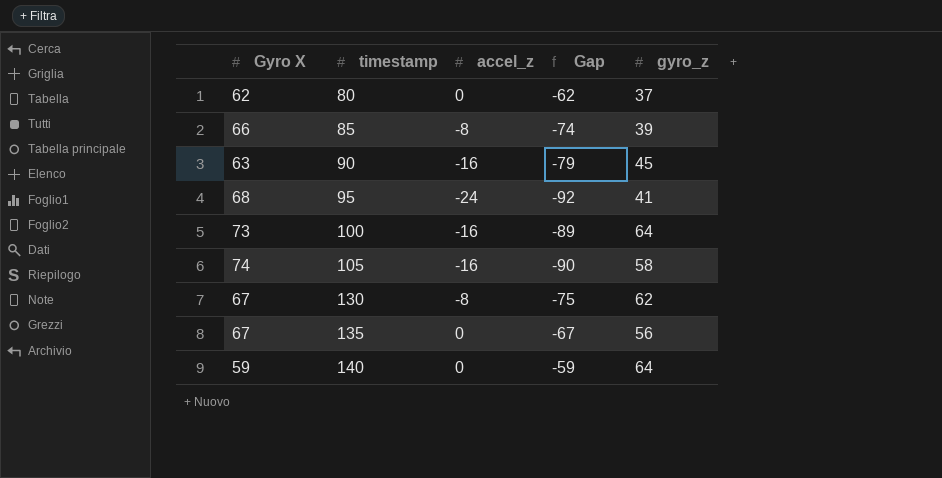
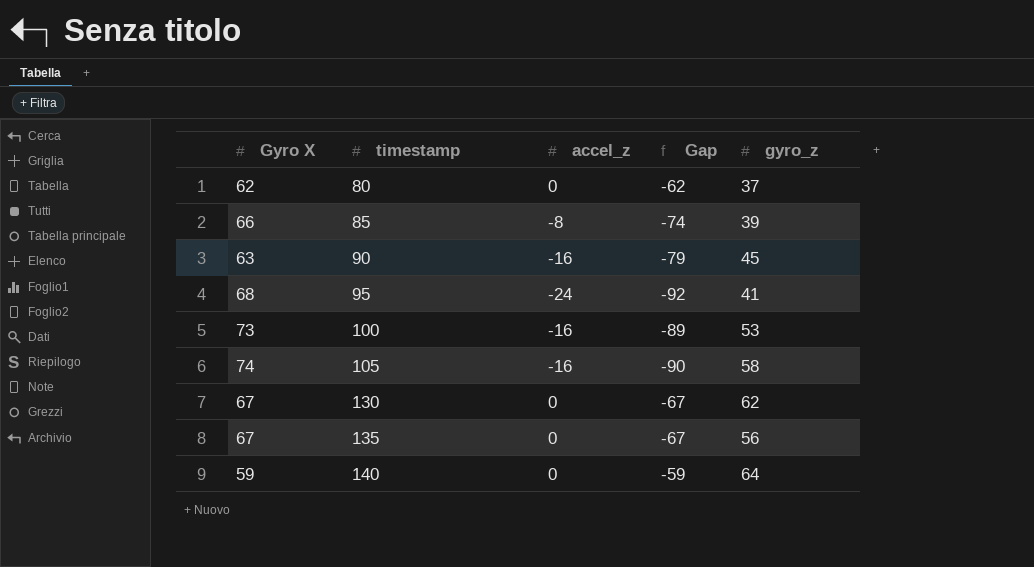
100 | gyro_z: 64 -> 53
130 | accel_z: -8 -> 0
130 | Gap: -75 -> -67

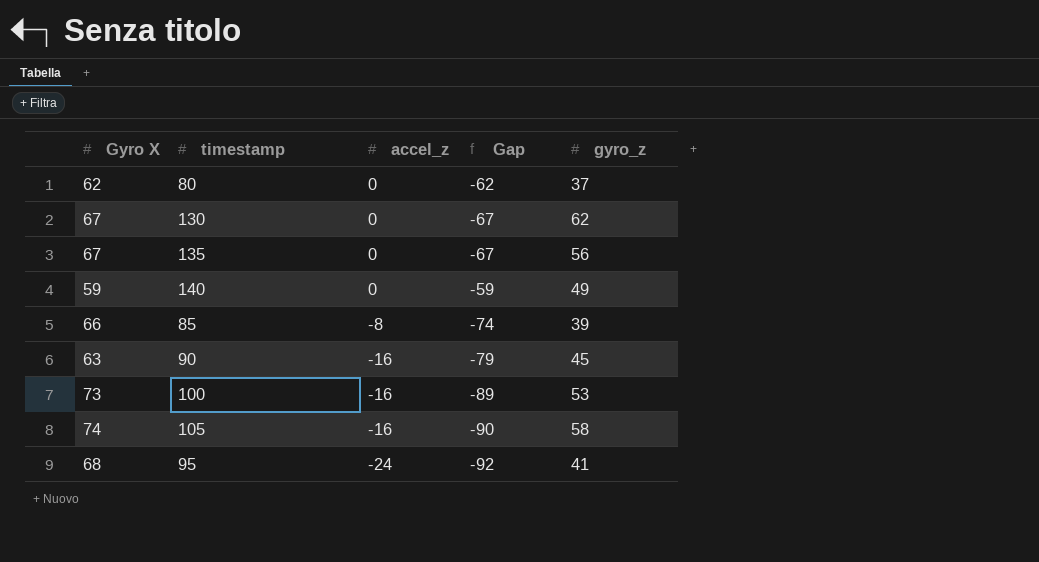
row order: timestamp ascending -> accel_z descending
140 | gyro_z: 64 -> 49

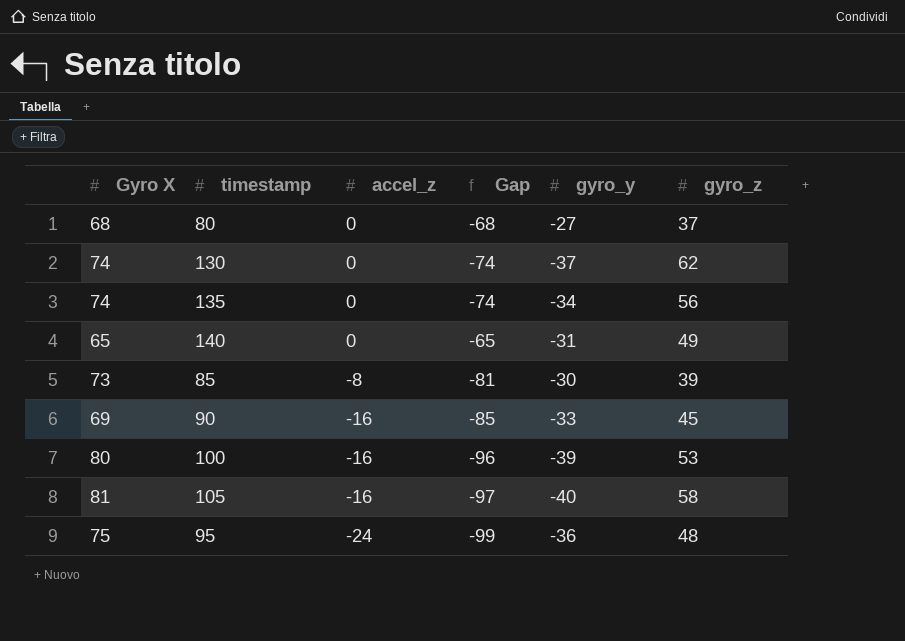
column gyro_y | position: none -> 5
80 | Gyro X: 62 -> 68
80 | Gap: -62 -> -68
130 | Gyro X: 67 -> 74
130 | Gap: -67 -> -74
135 | Gyro X: 67 -> 74
135 | Gap: -67 -> -74
140 | Gyro X: 59 -> 65
140 | Gap: -59 -> -65
85 | Gyro X: 66 -> 73
85 | Gap: -74 -> -81
90 | Gyro X: 63 -> 69
90 | Gap: -79 -> -85
100 | Gyro X: 73 -> 80
100 | Gap: -89 -> -96
105 | Gyro X: 74 -> 81
105 | Gap: -90 -> -97
95 | Gyro X: 68 -> 75
95 | Gap: -92 -> -99
95 | gyro_z: 41 -> 48

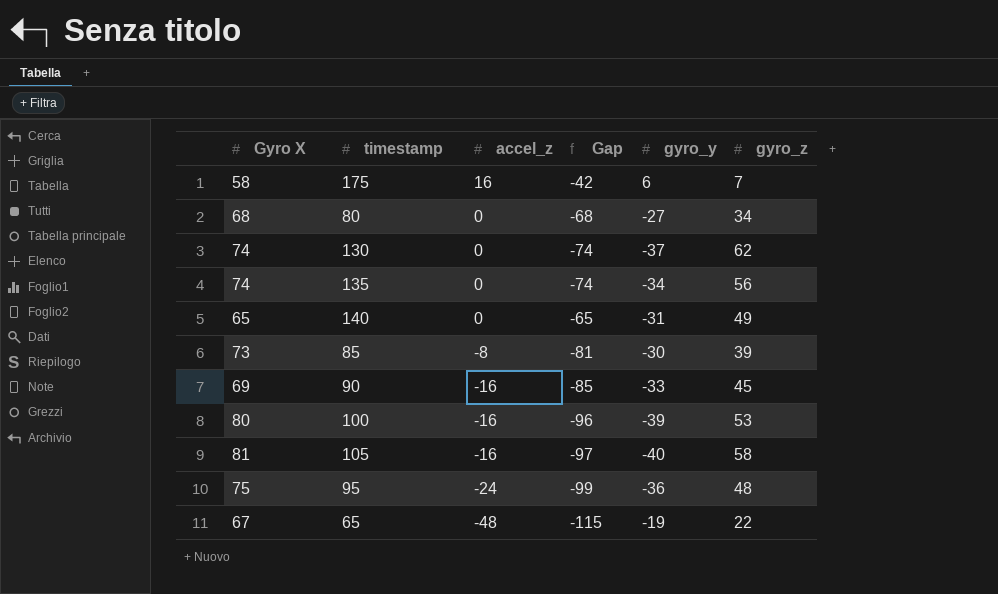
row 175: none -> 58 | 16 | -42 | 6 | 7
80 | gyro_z: 37 -> 34
row 65: none -> 67 | -48 | -115 | -19 | 22

